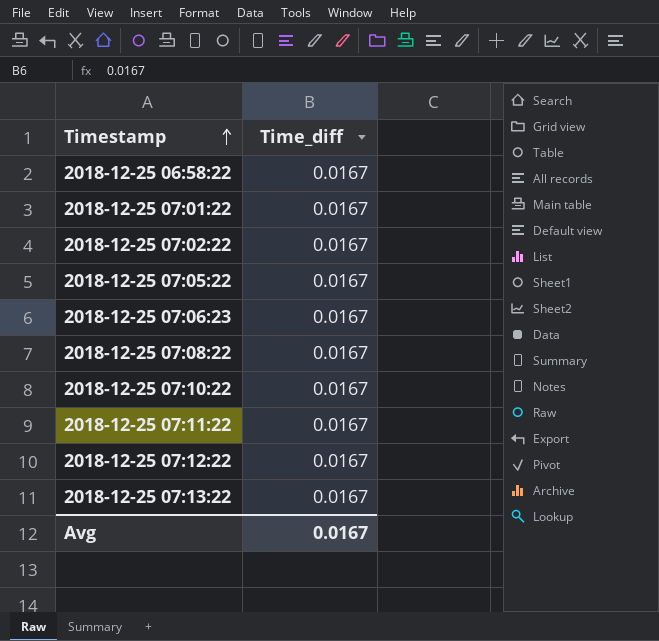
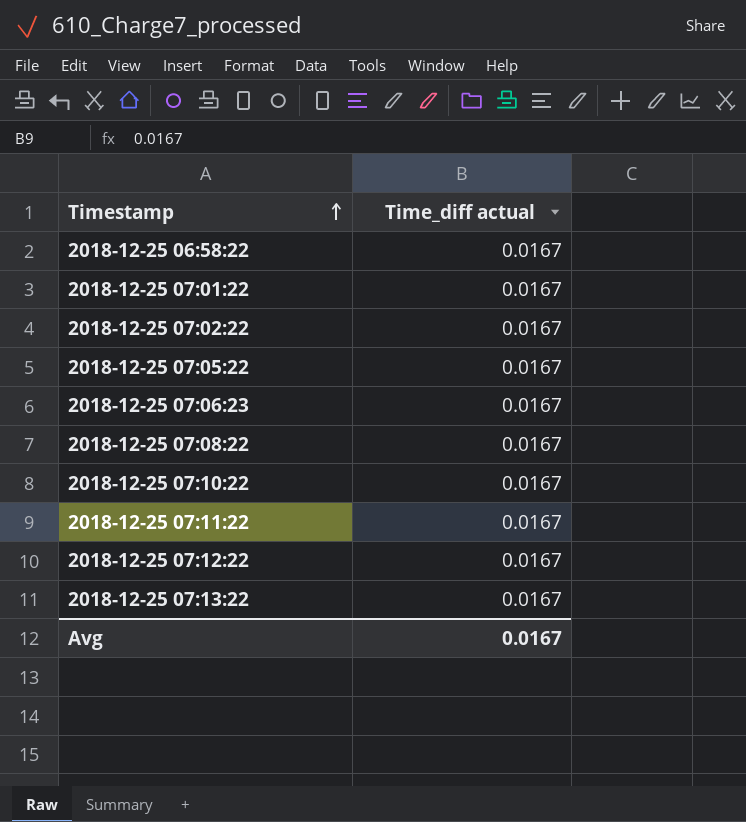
column name: Time_diff -> Time_diff actual

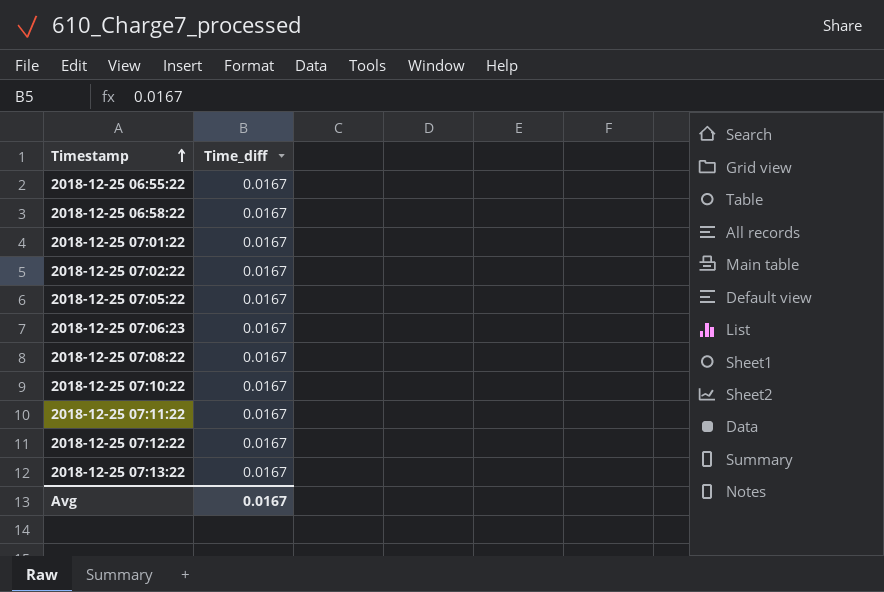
column name: Time_diff actual -> Time_diff
row 2018-12-25 06:55:22: none -> 0.0167

